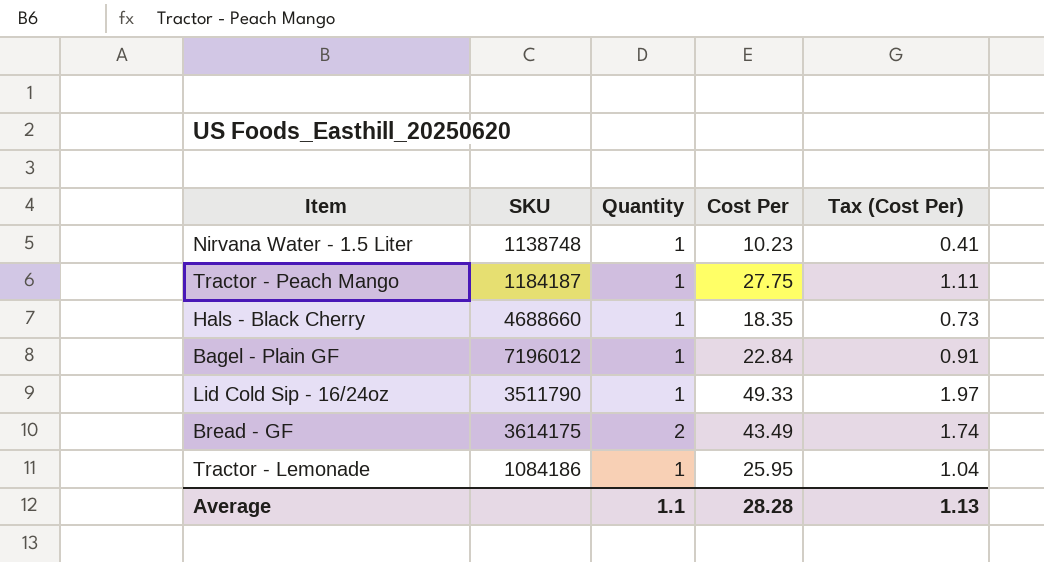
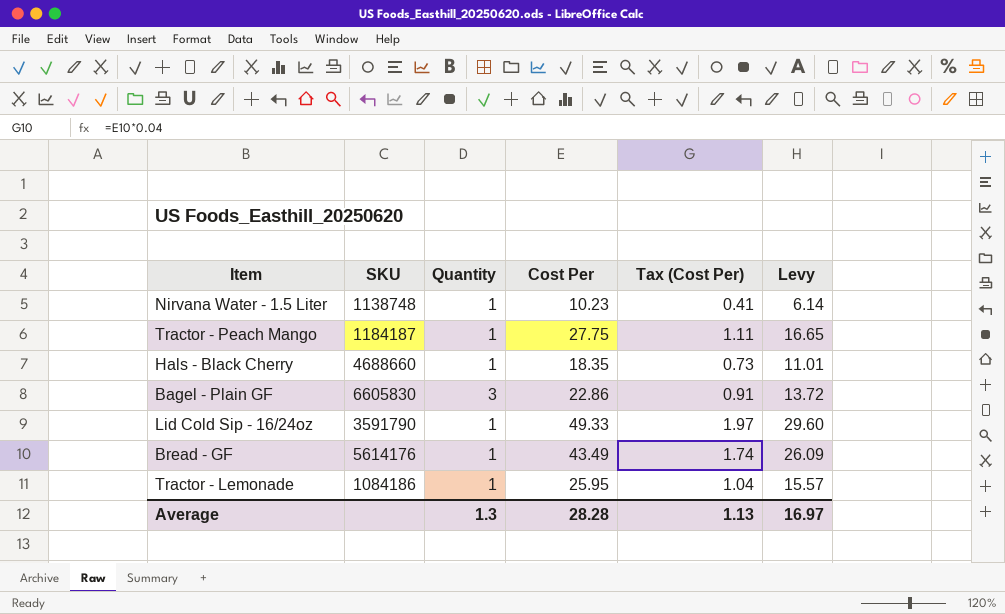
column Levy | formula: none -> [Cost Per] * 0.6
Bagel - Plain GF | SKU: 7196012 -> 6605830
Bagel - Plain GF | Quantity: 1 -> 3
Bagel - Plain GF | Cost Per: 22.84 -> 22.86
Lid Cold Sip - 16/24oz | SKU: 3511790 -> 3591790
Bread - GF | SKU: 3614175 -> 5614176
Bread - GF | Quantity: 2 -> 1
Average | Quantity: 1.1 -> 1.3

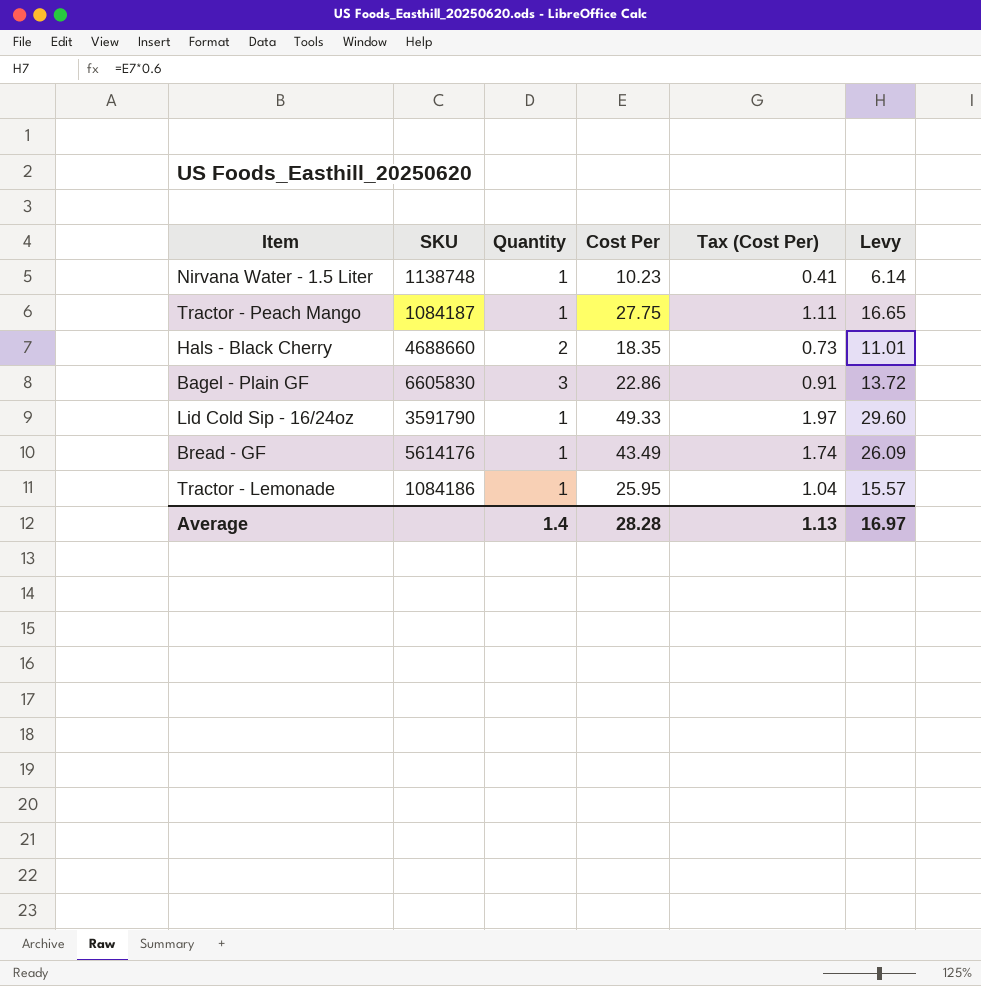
Tractor - Peach Mango | SKU: 1184187 -> 1084187
Hals - Black Cherry | Quantity: 1 -> 2
Average | Quantity: 1.3 -> 1.4

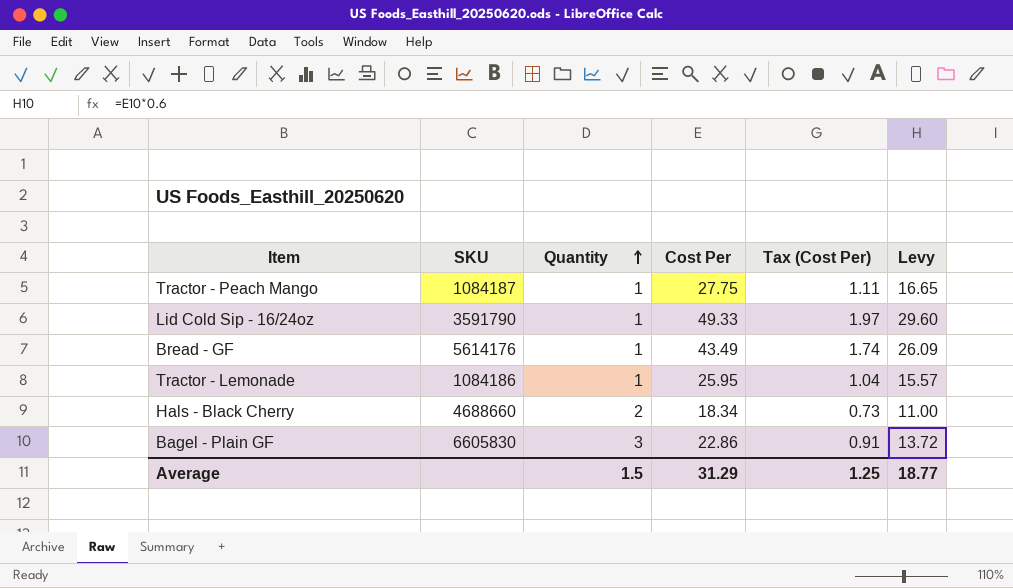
row order: none -> Quantity ascending
row Nirvana Water - 1.5 Liter: 1138748 | 1 | 10.23 | 0.41 | 6.14 -> none
Hals - Black Cherry | Cost Per: 18.35 -> 18.34
Hals - Black Cherry | Levy: 11.01 -> 11.00
Average | Quantity: 1.4 -> 1.5
Average | Cost Per: 28.28 -> 31.29
Average | Tax (Cost Per): 1.13 -> 1.25
Average | Levy: 16.97 -> 18.77

